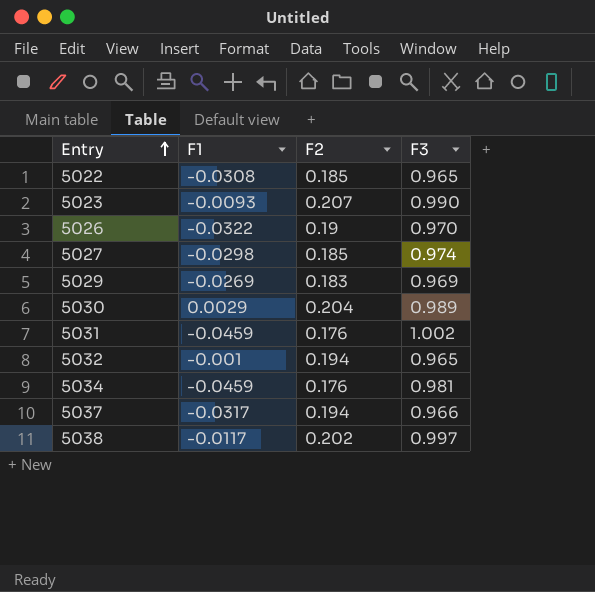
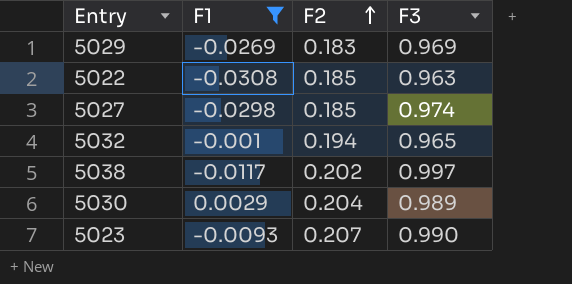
filter: none -> F1 >= -0.0308
row order: Entry ascending -> F2 ascending
5022 | F3: 0.965 -> 0.963

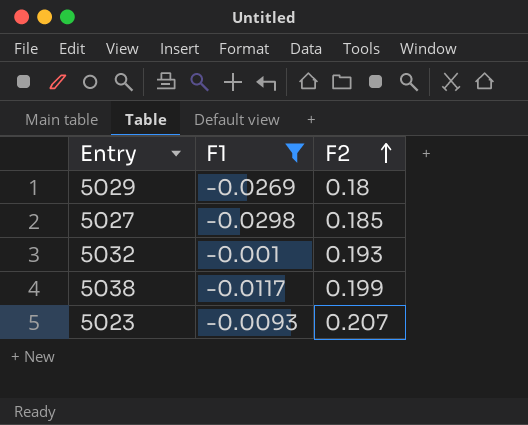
column F3 | position: 4 -> none
row 5022: -0.0308 | 0.185 | 0.963 -> none
row 5030: 0.0029 | 0.204 | 0.989 -> none
5029 | F2: 0.183 -> 0.18
5032 | F2: 0.194 -> 0.193
5038 | F2: 0.202 -> 0.199

